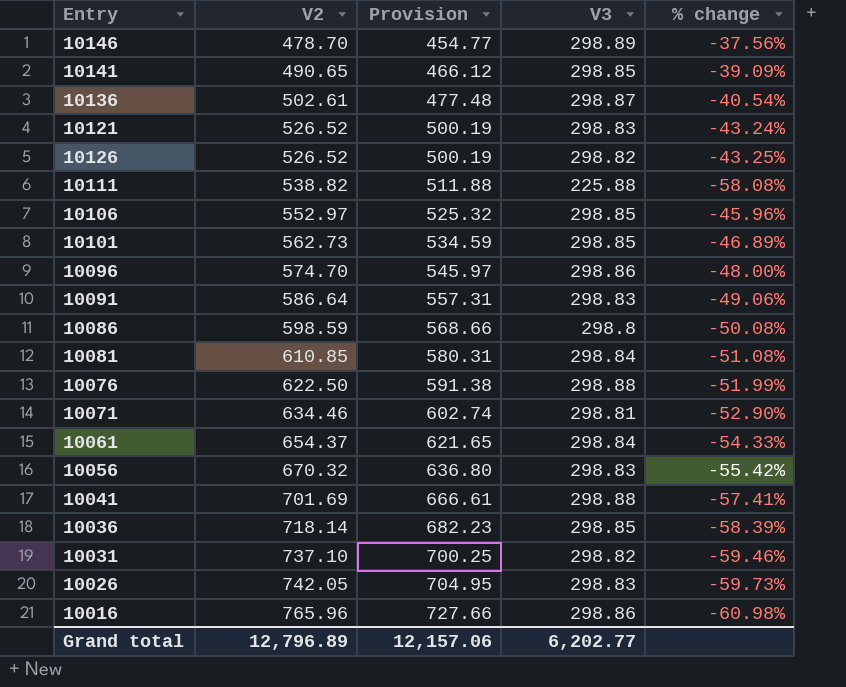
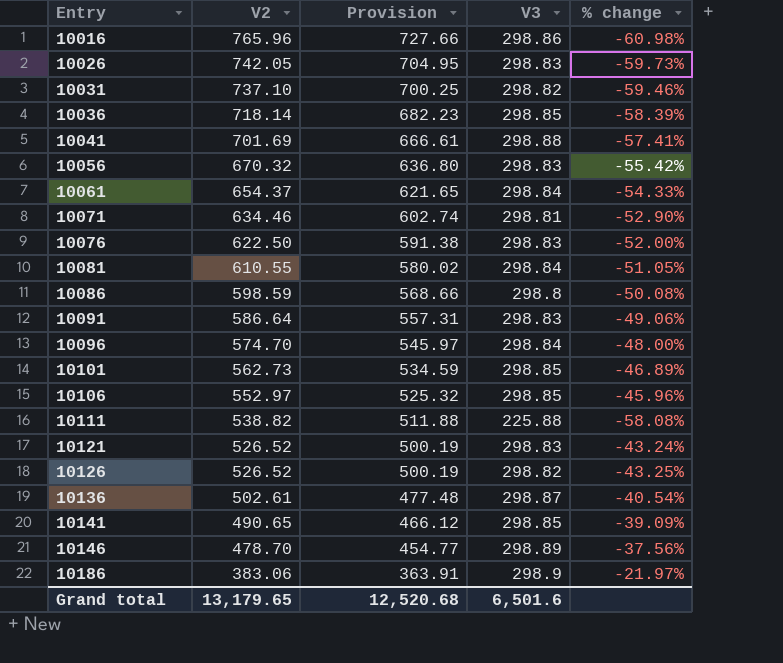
row order: V2 ascending -> Entry ascending
10076 | V3: 298.88 -> 298.83
10076 | % change: -51.99% -> -52.00%
10081 | V2: 610.85 -> 610.55
10081 | Provision: 580.31 -> 580.02
10081 | % change: -51.08% -> -51.05%
10096 | V3: 298.86 -> 298.84
row 10186: none -> 383.06 | 363.91 | 298.9 | -21.97%
Grand total | V2: 12,796.89 -> 13,179.65
Grand total | Provision: 12,157.06 -> 12,520.68
Grand total | V3: 6,202.77 -> 6,501.6

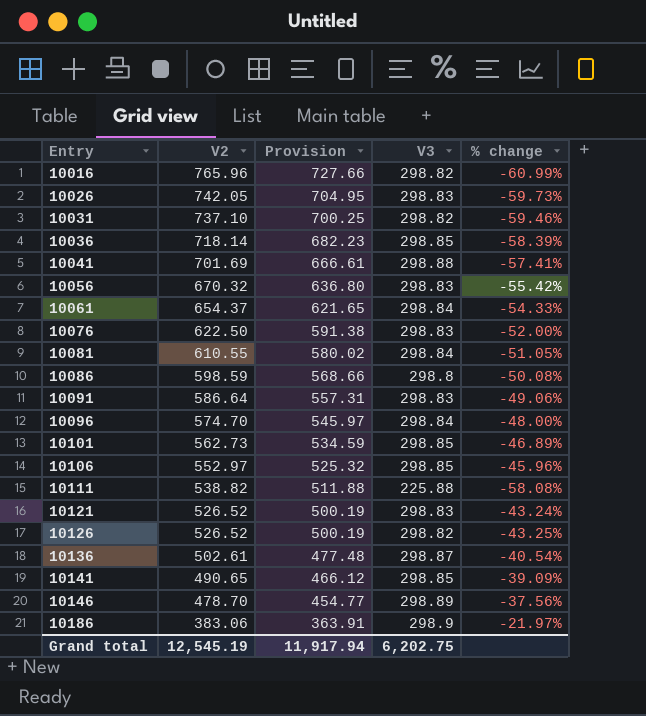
row 10071: 634.46 | 602.74 | 298.81 | -52.90% -> none
10016 | V3: 298.86 -> 298.82
10016 | % change: -60.98% -> -60.99%
Grand total | V2: 13,179.65 -> 12,545.19
Grand total | Provision: 12,520.68 -> 11,917.94
Grand total | V3: 6,501.6 -> 6,202.75

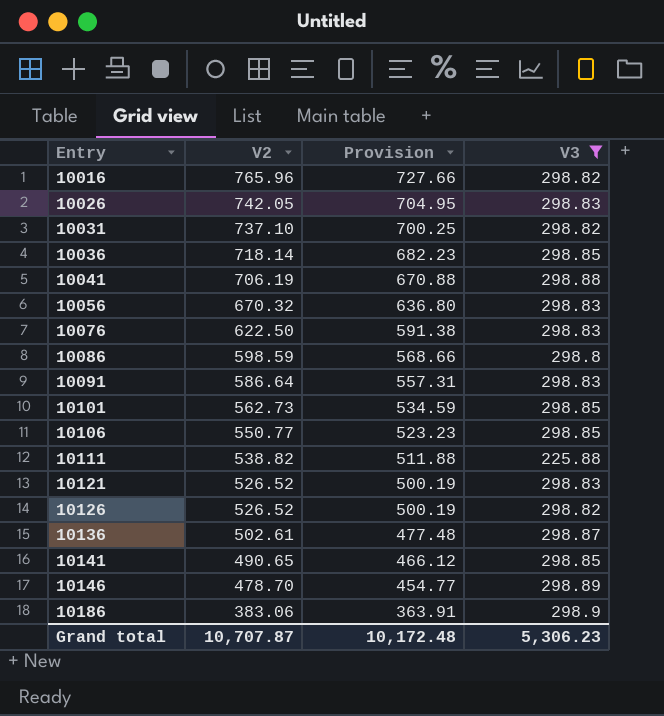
filter: none -> V3 != 298.84
column % change | formula: ([V3] - [V2]) / [V2] -> none
10041 | V2: 701.69 -> 706.19
10041 | Provision: 666.61 -> 670.88
10106 | V2: 552.97 -> 550.77
10106 | Provision: 525.32 -> 523.23
Grand total | V2: 12,545.19 -> 10,707.87
Grand total | Provision: 11,917.94 -> 10,172.48
Grand total | V3: 6,202.75 -> 5,306.23

